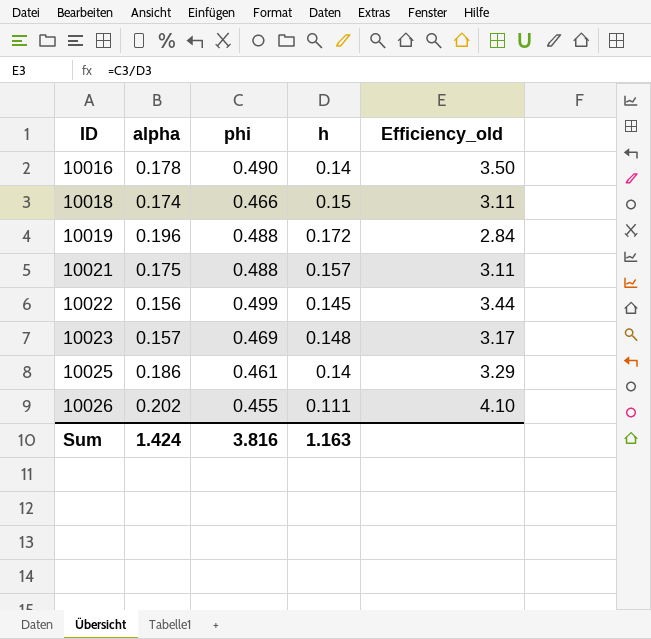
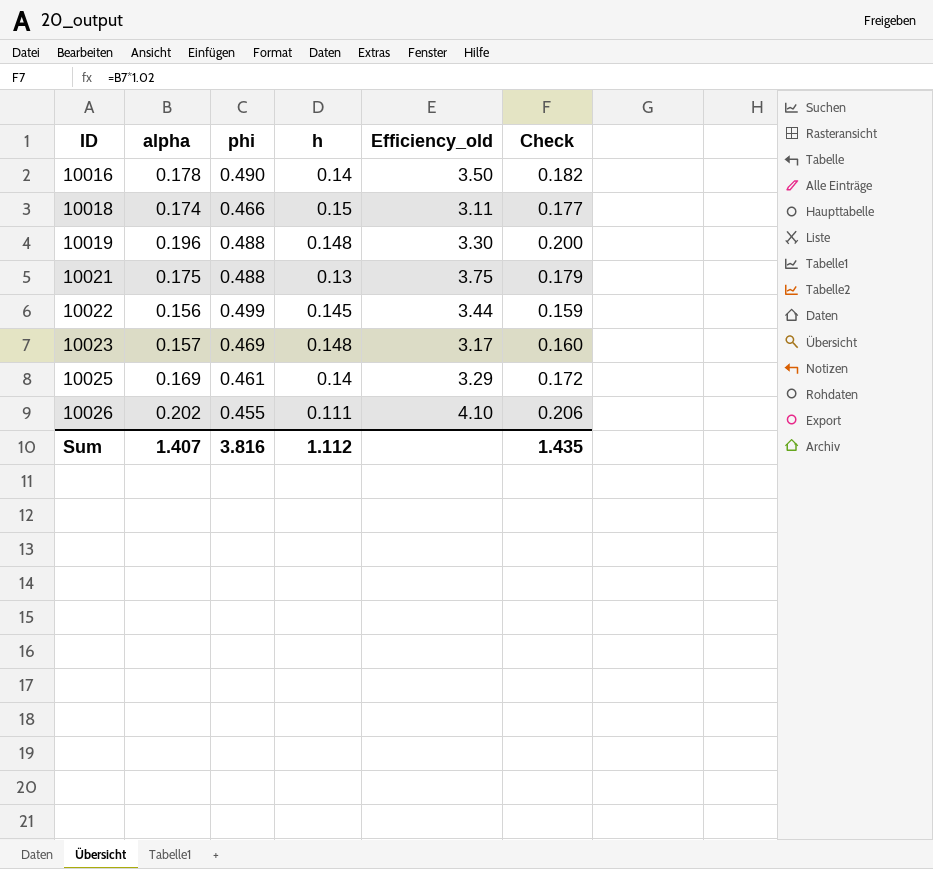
column Check | formula: none -> [alpha] * 1.02
10019 | h: 0.172 -> 0.148
10019 | Efficiency_old: 2.84 -> 3.30
10021 | h: 0.157 -> 0.13
10021 | Efficiency_old: 3.11 -> 3.75
10025 | alpha: 0.186 -> 0.169
Sum | alpha: 1.424 -> 1.407
Sum | h: 1.163 -> 1.112

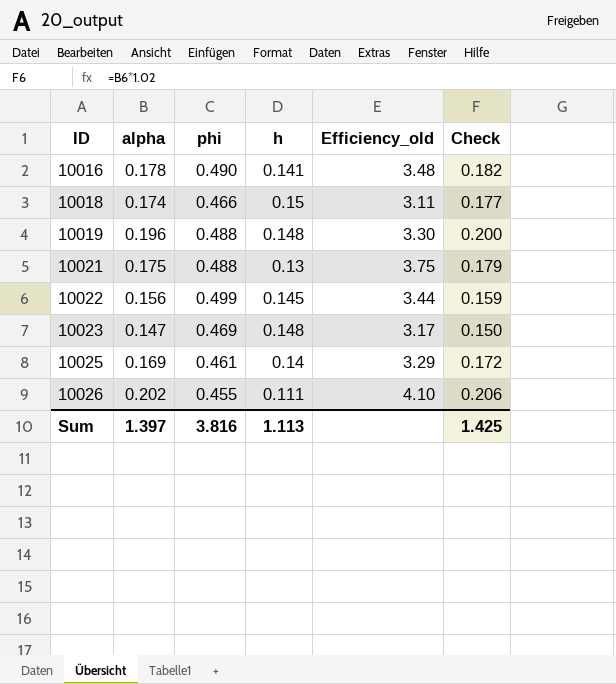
10016 | h: 0.14 -> 0.141
10016 | Efficiency_old: 3.50 -> 3.48
10023 | alpha: 0.157 -> 0.147
10023 | Check: 0.160 -> 0.150
Sum | alpha: 1.407 -> 1.397
Sum | h: 1.112 -> 1.113
Sum | Check: 1.435 -> 1.425

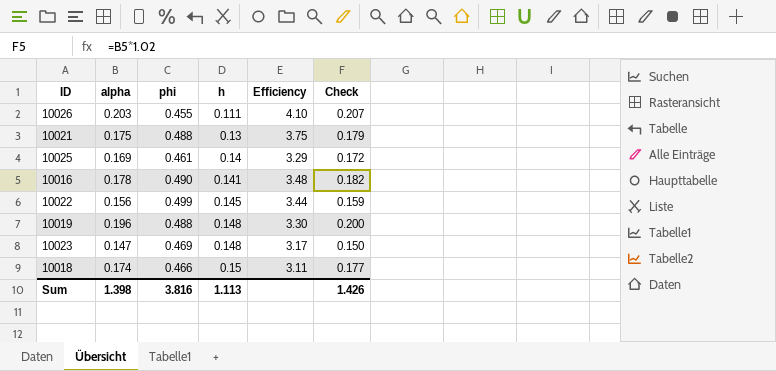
row order: ID ascending -> h ascending
column name: Efficiency_old -> Efficiency
10026 | alpha: 0.202 -> 0.203
10026 | Check: 0.206 -> 0.207
Sum | alpha: 1.397 -> 1.398
Sum | Check: 1.425 -> 1.426

